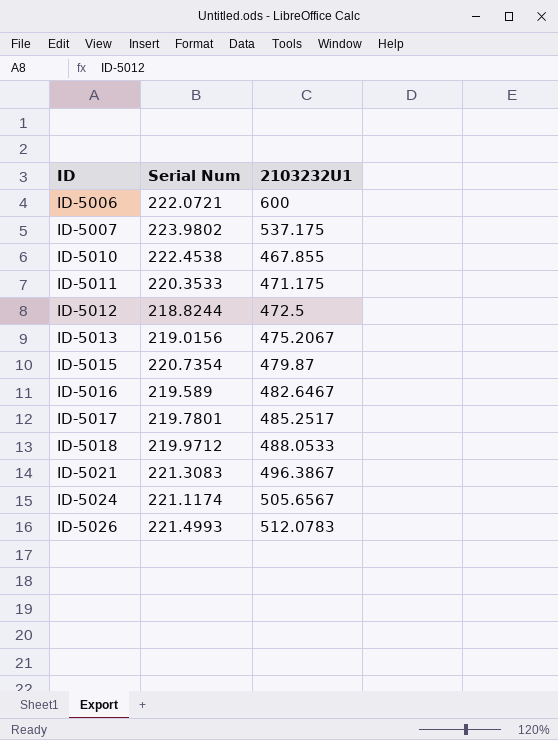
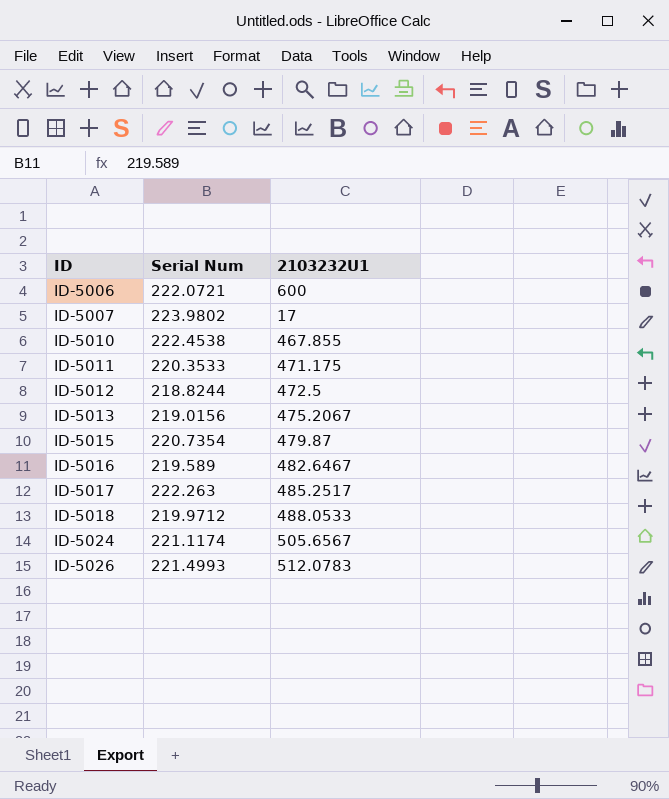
row ID-5021: 221.3083 | 496.3867 -> none
ID-5007 | 2103232U1: 537.175 -> 17
ID-5017 | Serial Num: 219.7801 -> 222.263

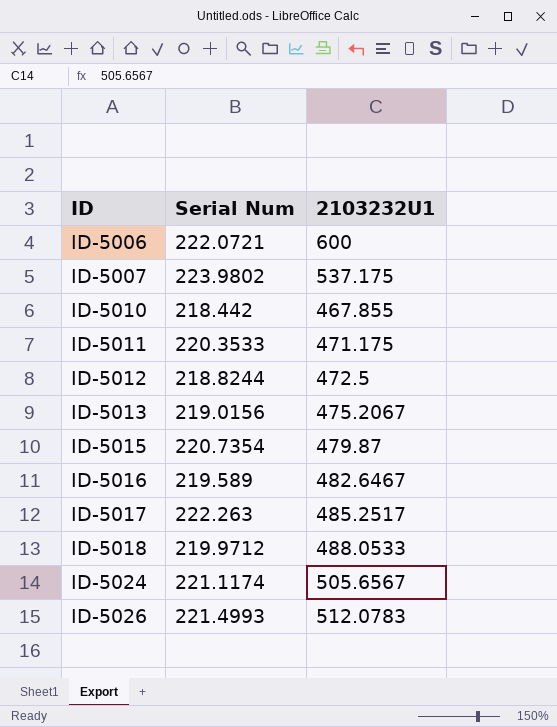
ID-5007 | 2103232U1: 17 -> 537.175
ID-5010 | Serial Num: 222.4538 -> 218.442

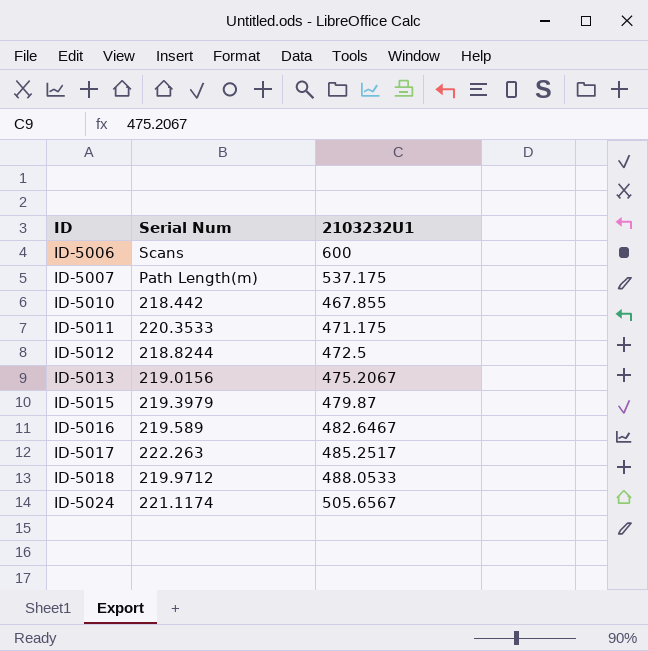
row ID-5026: 221.4993 | 512.0783 -> none
ID-5006 | Serial Num: 222.0721 -> Scans
ID-5007 | Serial Num: 223.9802 -> Path Length(m)
ID-5015 | Serial Num: 220.7354 -> 219.3979

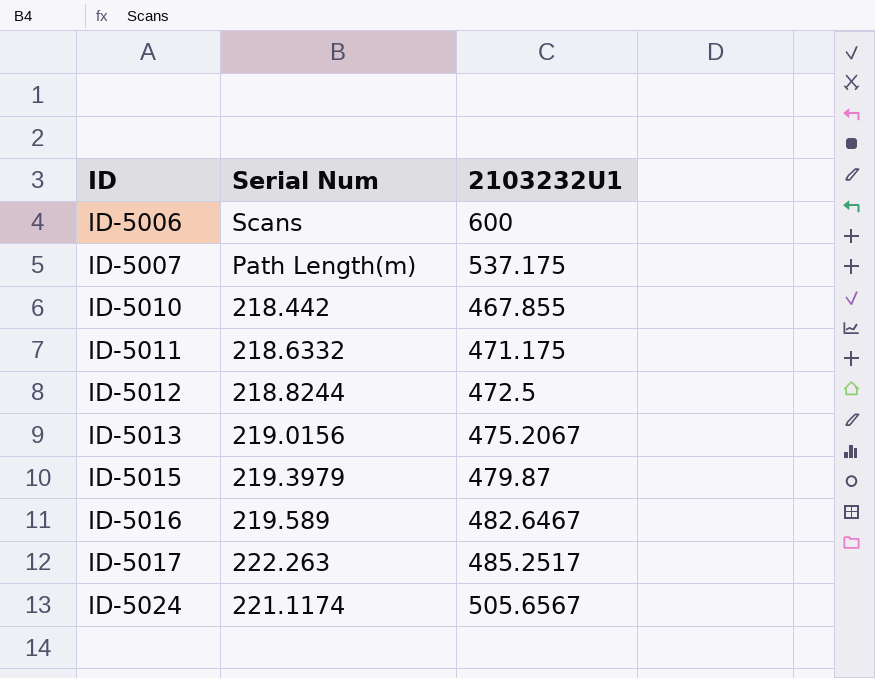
row ID-5018: 219.9712 | 488.0533 -> none
ID-5011 | Serial Num: 220.3533 -> 218.6332

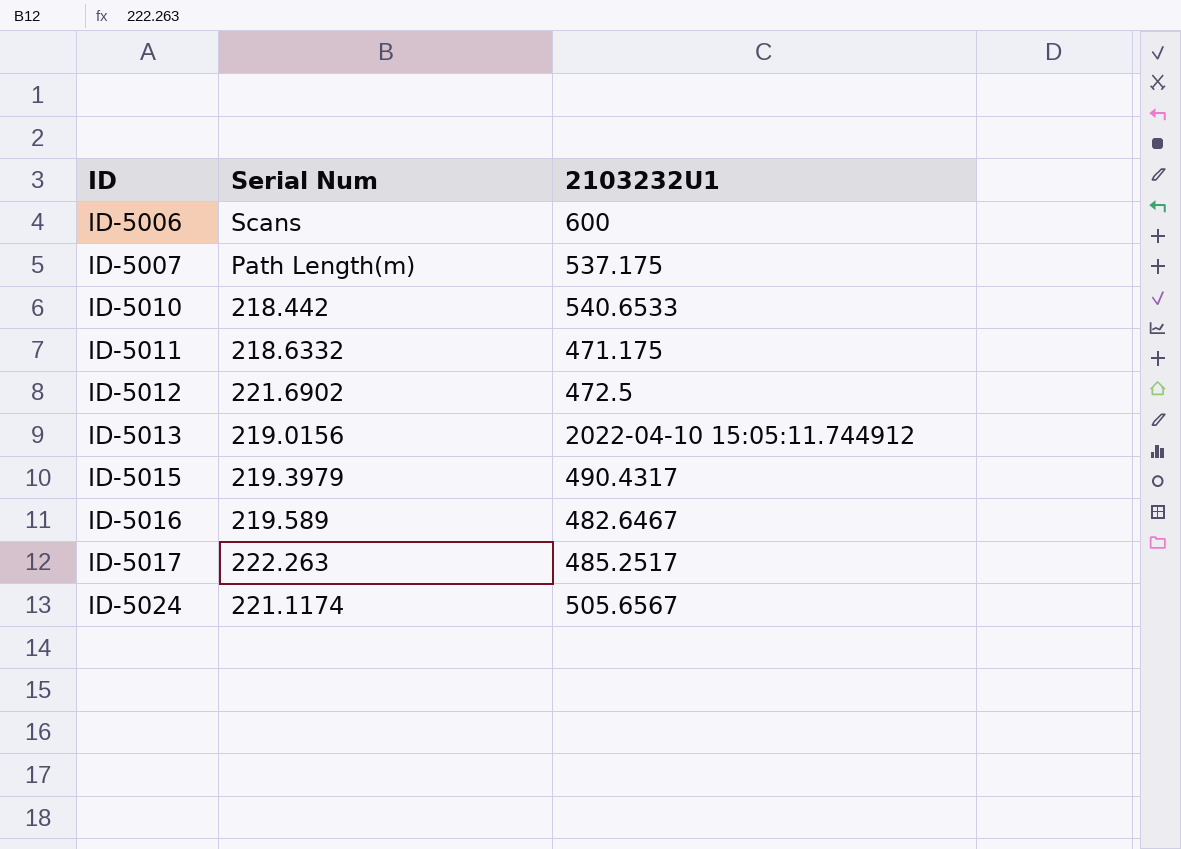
ID-5010 | 2103232U1: 467.855 -> 540.6533
ID-5012 | Serial Num: 218.8244 -> 221.6902
ID-5013 | 2103232U1: 475.2067 -> 2022-04-10 15:05:11.744912
ID-5015 | 2103232U1: 479.87 -> 490.4317

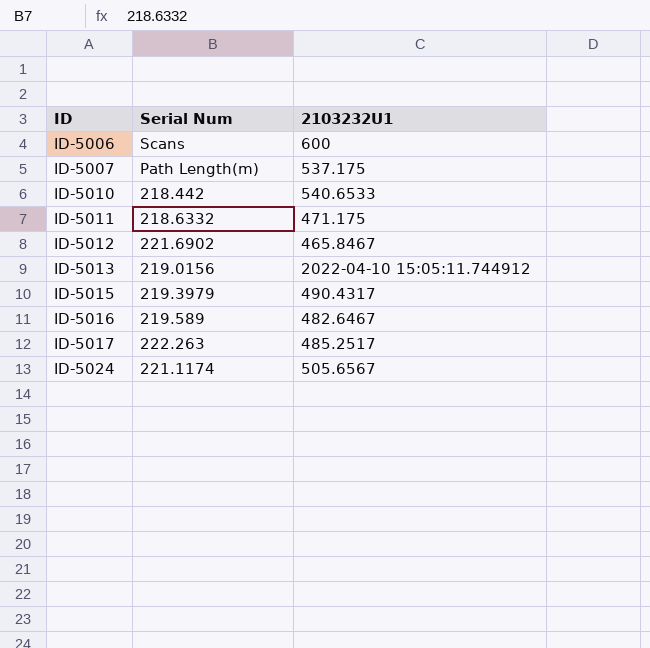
ID-5012 | 2103232U1: 472.5 -> 465.8467

